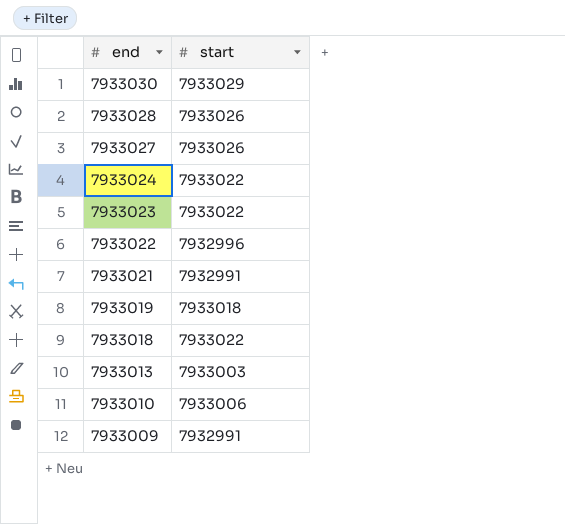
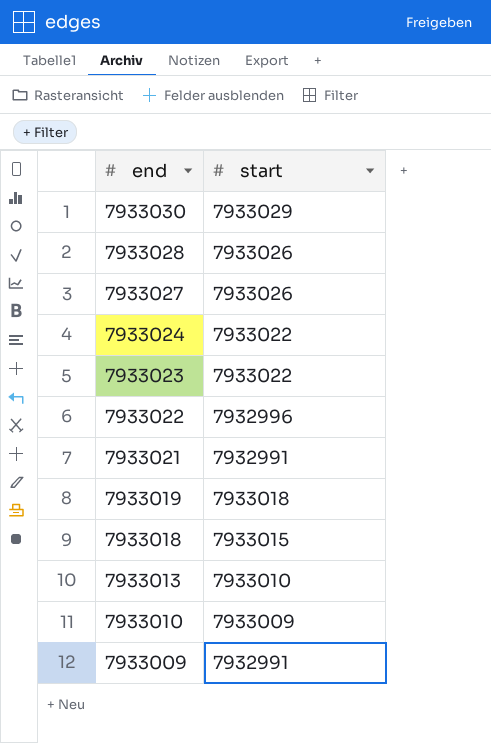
7933018 | start: 7933022 -> 7933015
7933013 | start: 7933003 -> 7933010
7933010 | start: 7933006 -> 7933009

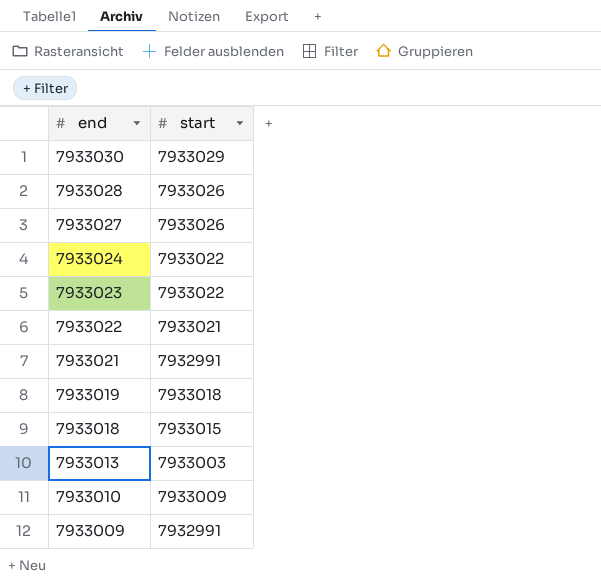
7933022 | start: 7932996 -> 7933021
7933013 | start: 7933010 -> 7933003

